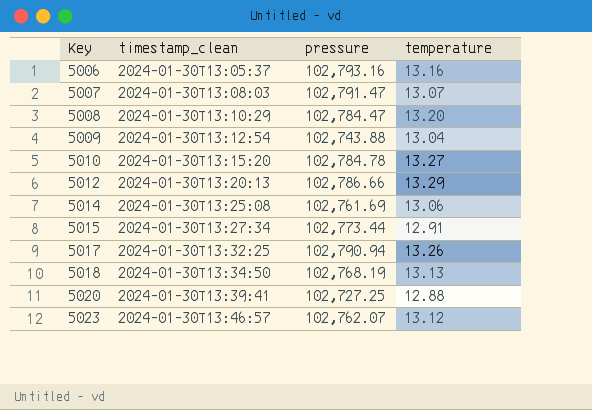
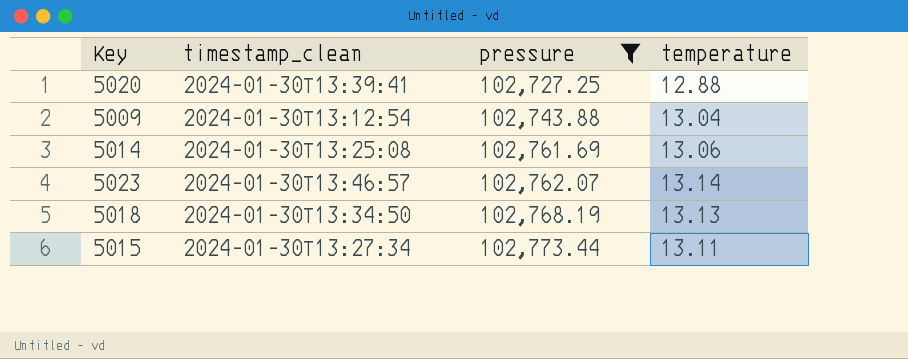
filter: none -> pressure <= 102,773.44
row order: Key ascending -> pressure ascending
5023 | temperature: 13.12 -> 13.14
5015 | temperature: 12.91 -> 13.11

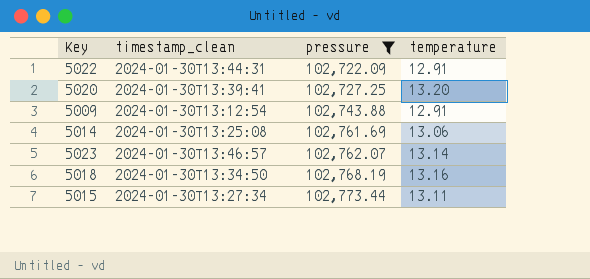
row 5022: none -> 2024-01-30T13:44:31 | 102,722.09 | 12.91
5020 | temperature: 12.88 -> 13.20
5009 | temperature: 13.04 -> 12.91
5018 | temperature: 13.13 -> 13.16

